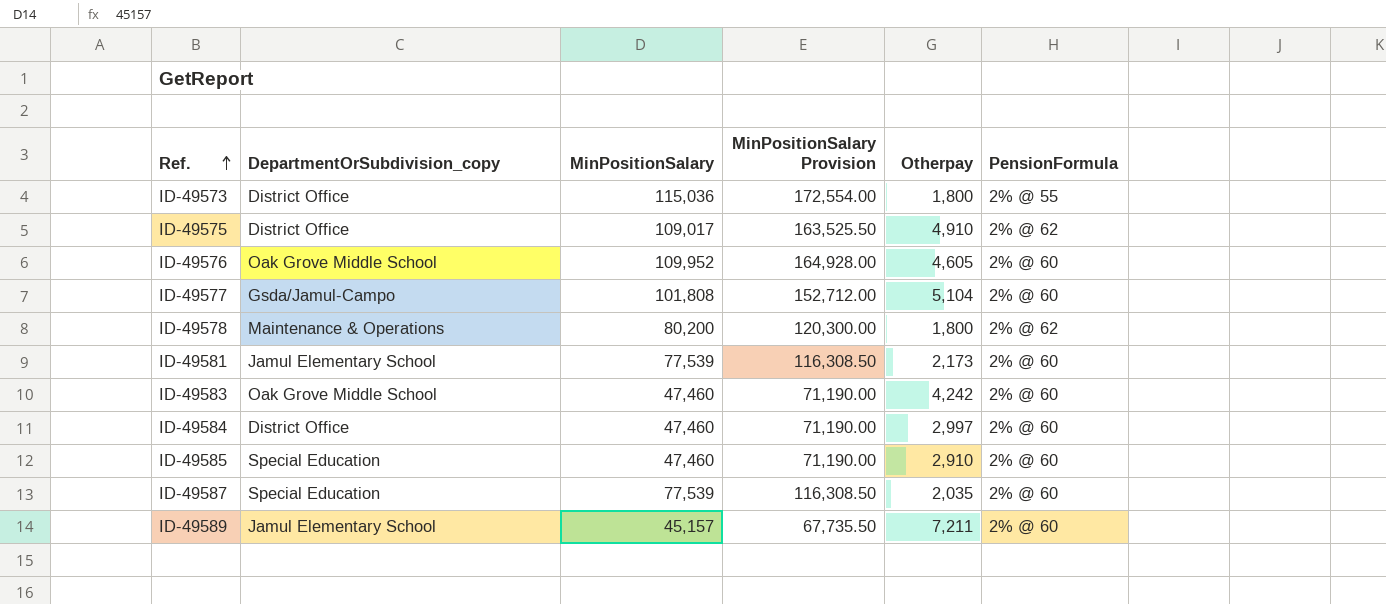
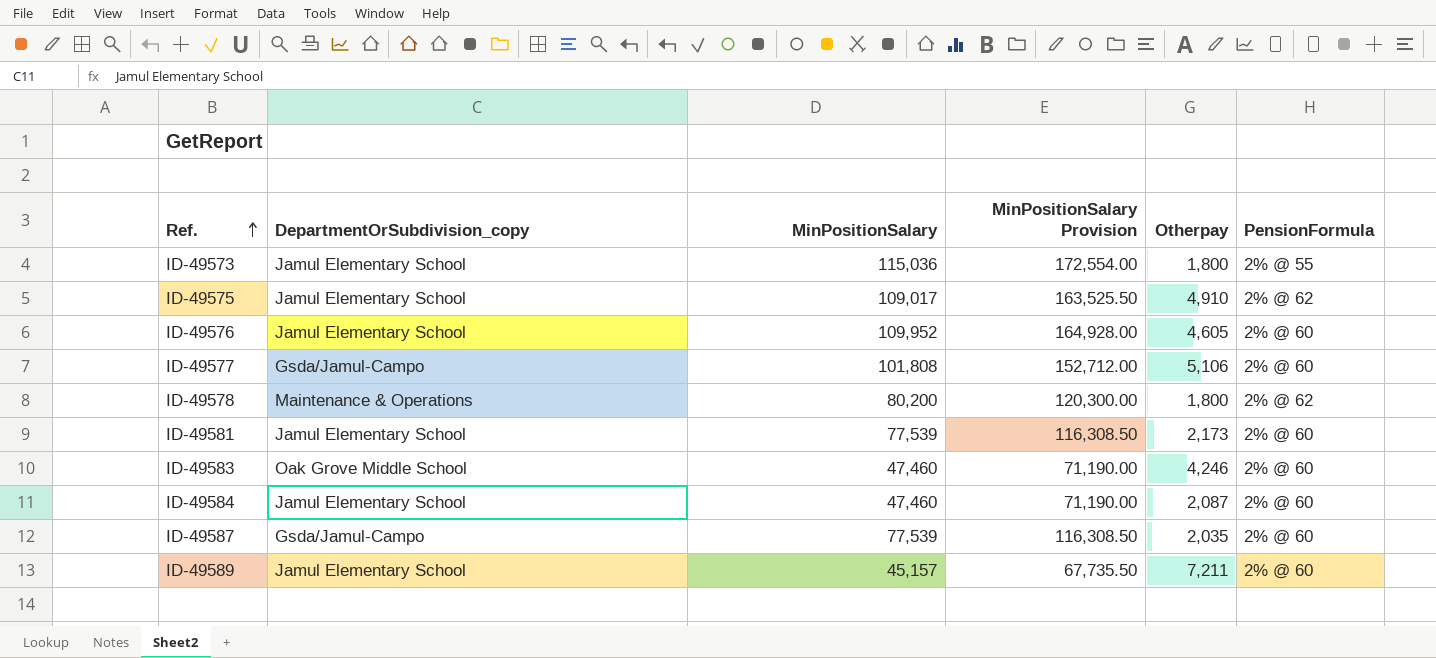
row ID-49585: Special Education | 47,460 | 71,190.00 | 2,910 | 2% @ 60 -> none
ID-49573 | DepartmentOrSubdivision_copy: District Office -> Jamul Elementary School
ID-49575 | DepartmentOrSubdivision_copy: District Office -> Jamul Elementary School
ID-49576 | DepartmentOrSubdivision_copy: Oak Grove Middle School -> Jamul Elementary School
ID-49577 | Otherpay: 5,104 -> 5,106
ID-49583 | Otherpay: 4,242 -> 4,246
ID-49584 | DepartmentOrSubdivision_copy: District Office -> Jamul Elementary School
ID-49584 | Otherpay: 2,997 -> 2,087
ID-49587 | DepartmentOrSubdivision_copy: Special Education -> Gsda/Jamul-Campo

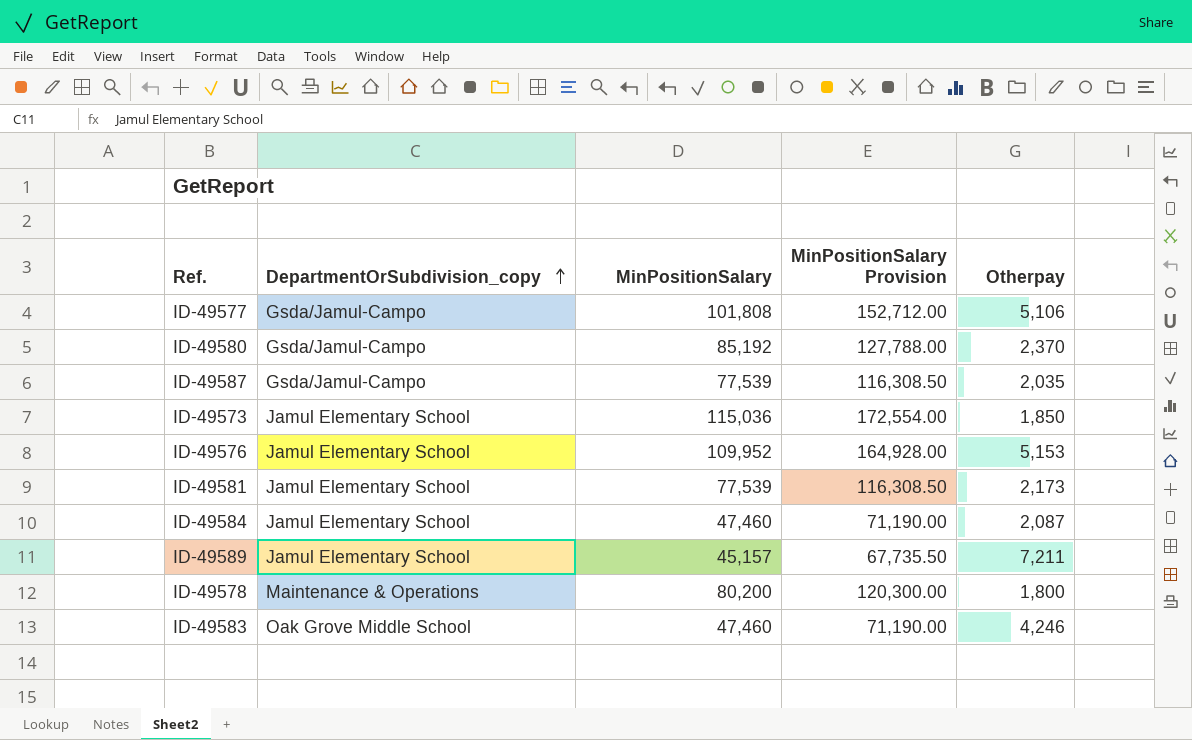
row order: Ref. ascending -> DepartmentOrSubdivision_copy ascending
column PensionFormula | position: 6 -> none
row ID-49575: Jamul Elementary School | 109,017 | 163,525.50 | 4,910 | 2% @ 62 -> none
row ID-49580: none -> Gsda/Jamul-Campo | 85,192 | 127,788.00 | 2,370
ID-49573 | Otherpay: 1,800 -> 1,850
ID-49576 | Otherpay: 4,605 -> 5,153

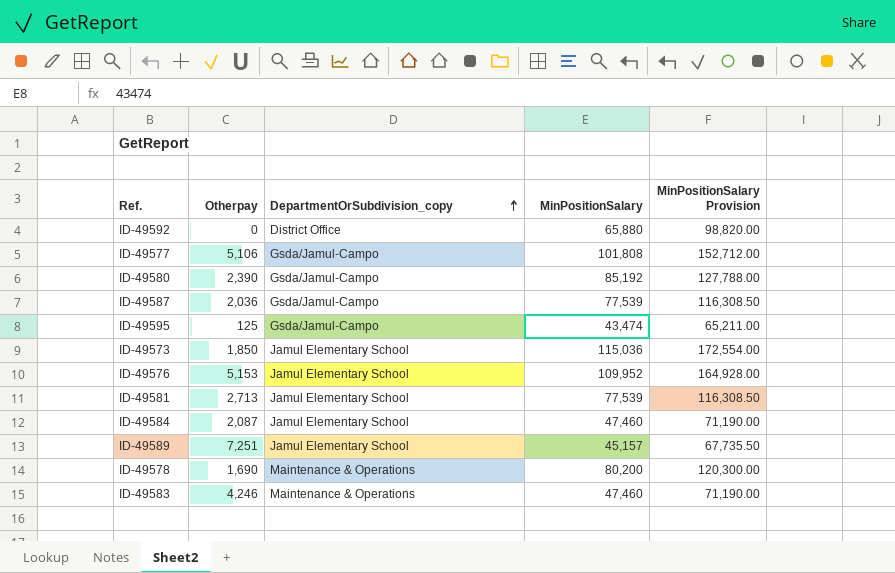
column Otherpay | position: 5 -> 2
row ID-49592: none -> 0 | District Office | 65,880 | 98,820.00
ID-49580 | Otherpay: 2,370 -> 2,390
ID-49587 | Otherpay: 2,035 -> 2,036
row ID-49595: none -> 125 | Gsda/Jamul-Campo | 43,474 | 65,211.00
ID-49581 | Otherpay: 2,173 -> 2,713
ID-49589 | Otherpay: 7,211 -> 7,251
ID-49578 | Otherpay: 1,800 -> 1,690
ID-49583 | DepartmentOrSubdivision_copy: Oak Grove Middle School -> Maintenance & Operations

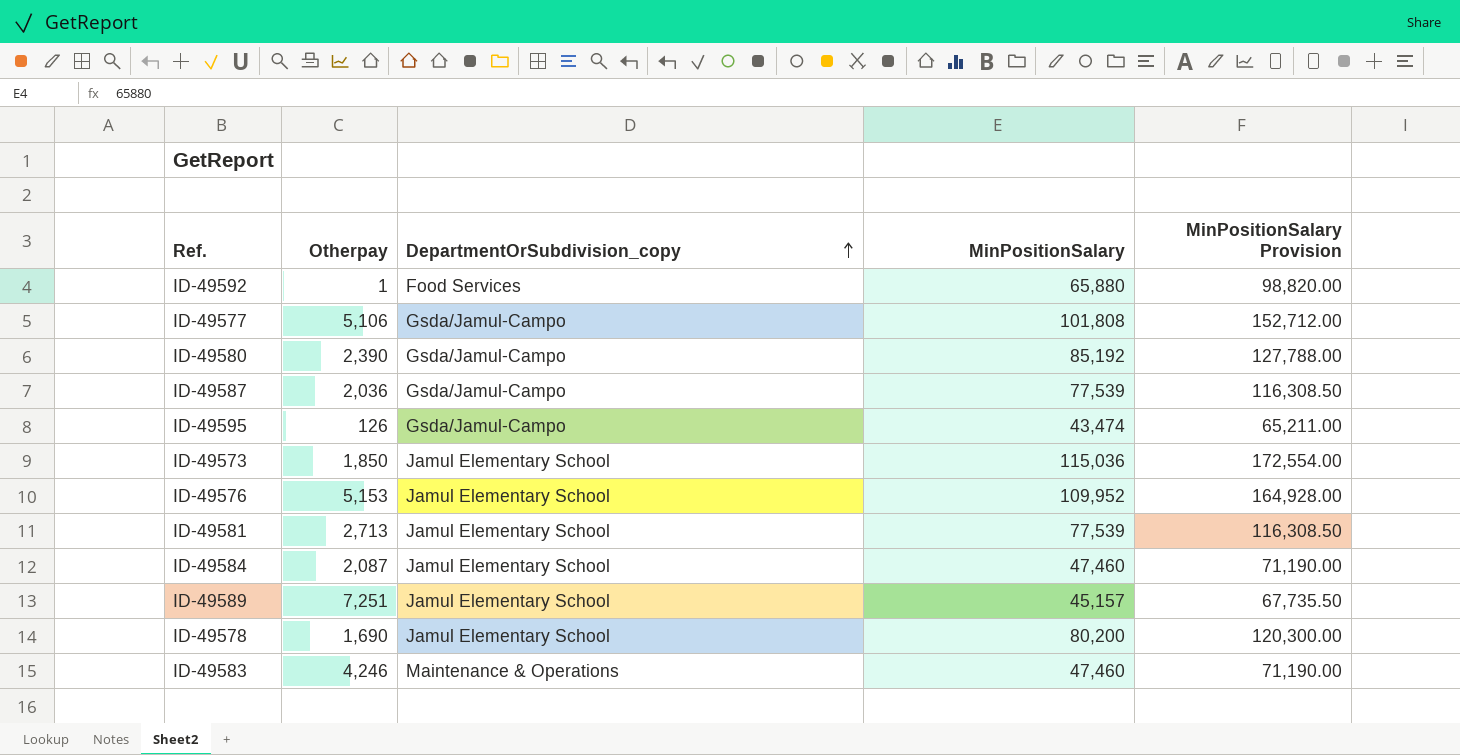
ID-49592 | Otherpay: 0 -> 1
ID-49592 | DepartmentOrSubdivision_copy: District Office -> Food Services
ID-49595 | Otherpay: 125 -> 126
ID-49578 | DepartmentOrSubdivision_copy: Maintenance & Operations -> Jamul Elementary School

